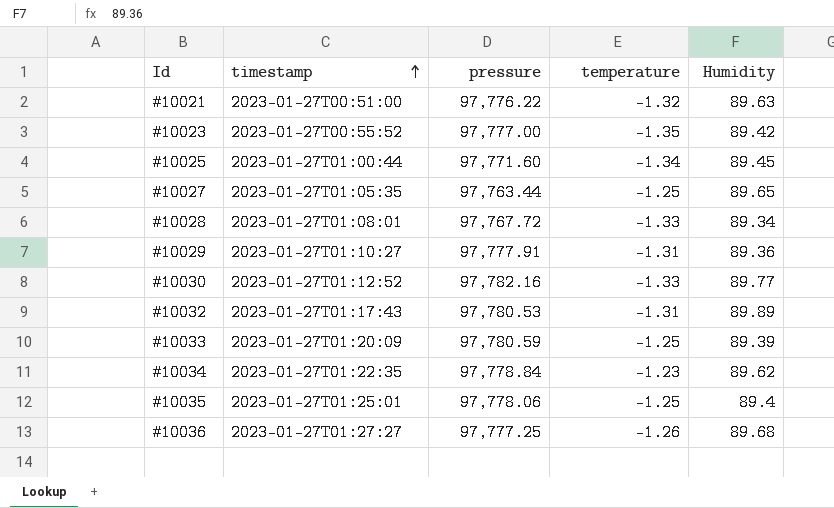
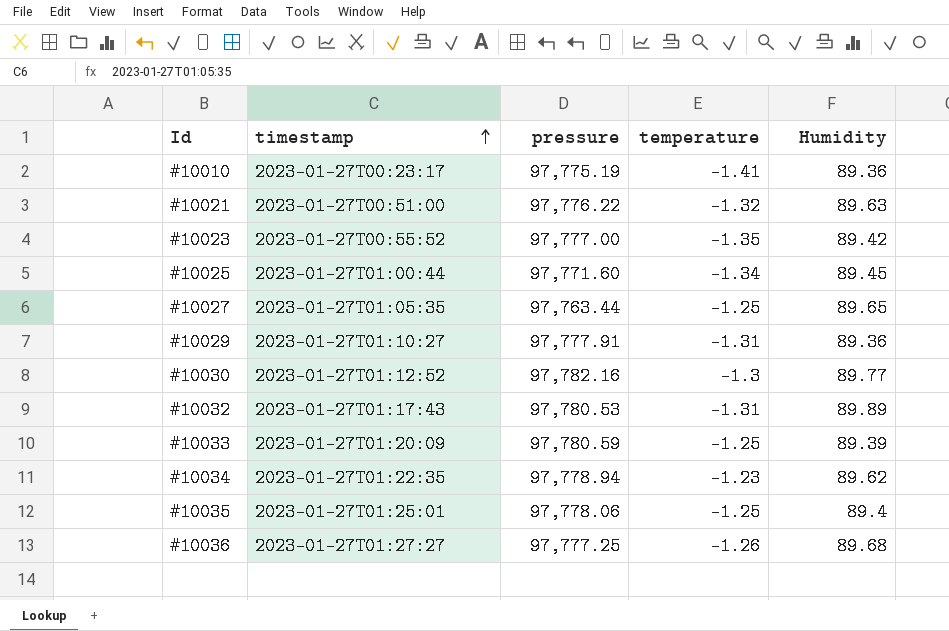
row #10028: 2023-01-27T01:08:01 | 97,767.72 | -1.33 | 89.34 -> none
row #10010: none -> 2023-01-27T00:23:17 | 97,775.19 | -1.41 | 89.36
#10030 | temperature: -1.33 -> -1.3
#10034 | pressure: 97,778.84 -> 97,778.94

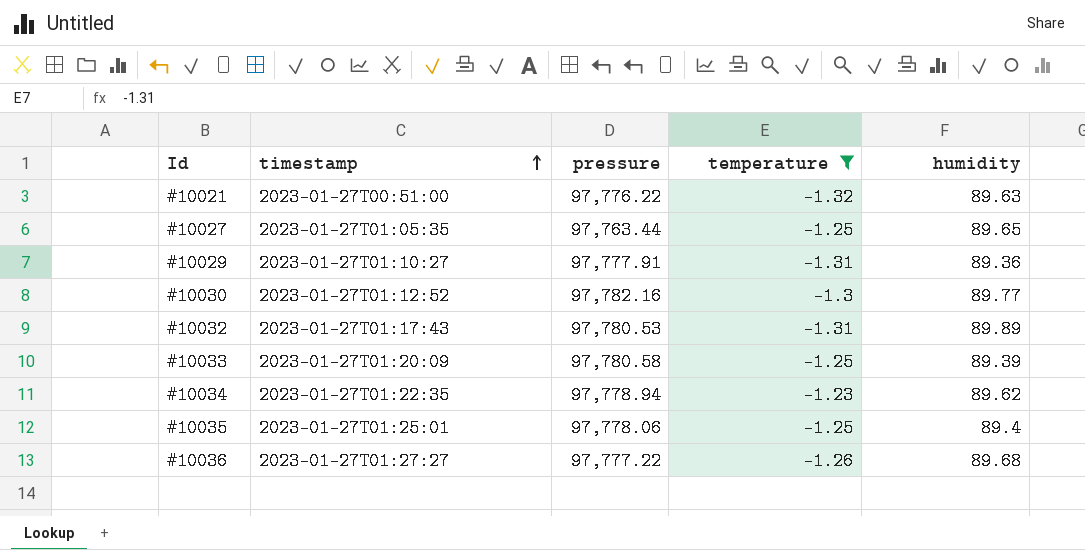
filter: none -> temperature >= -1.32
column name: Humidity -> humidity
#10033 | pressure: 97,780.59 -> 97,780.58
#10036 | pressure: 97,777.25 -> 97,777.22

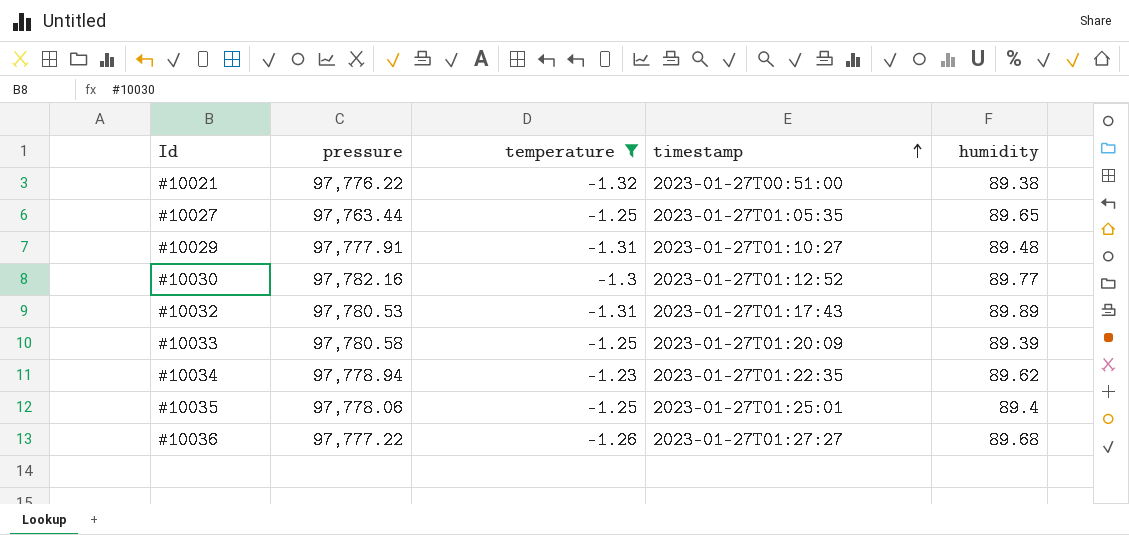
column timestamp | position: 2 -> 4
#10021 | humidity: 89.63 -> 89.38
#10029 | humidity: 89.36 -> 89.48

